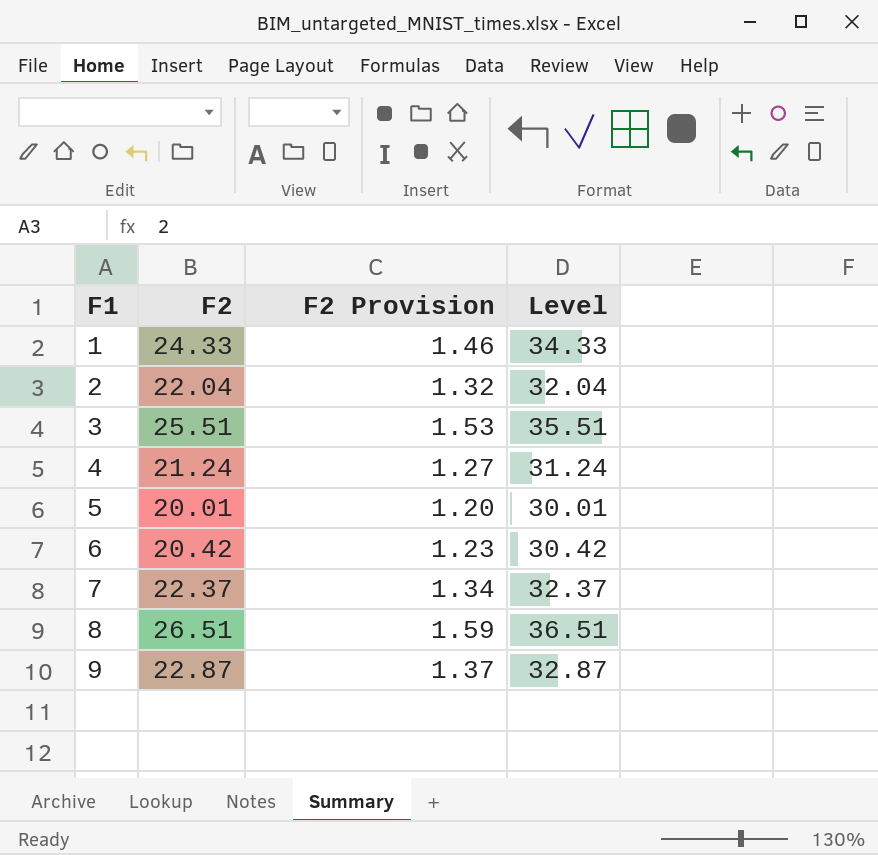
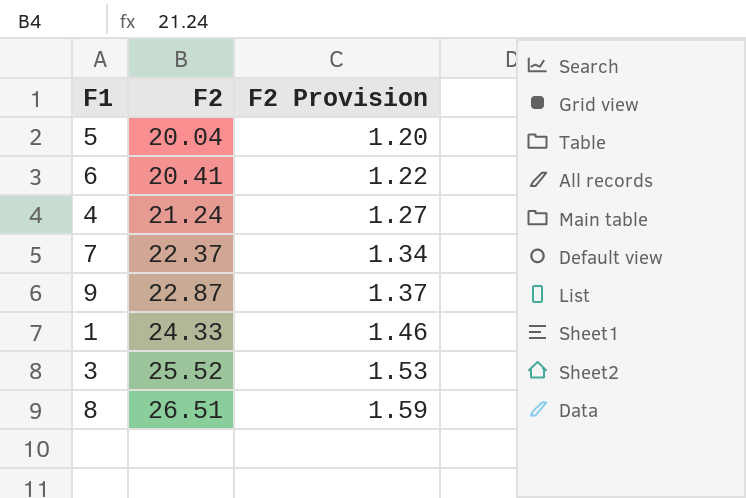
row order: F1 ascending -> F2 ascending
column Level | formula: [F2] + 10 -> none
row 2: 22.04 | 1.32 | 32.04 -> none
5 | F2: 20.01 -> 20.04
6 | F2: 20.42 -> 20.41
6 | F2 Provision: 1.23 -> 1.22
3 | F2: 25.51 -> 25.52

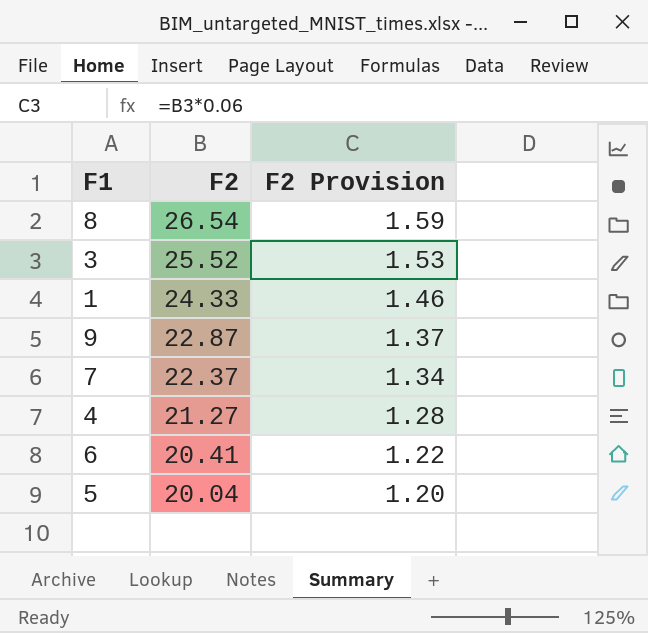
row order: F2 ascending -> F2 descending
8 | F2: 26.51 -> 26.54
4 | F2: 21.24 -> 21.27
4 | F2 Provision: 1.27 -> 1.28

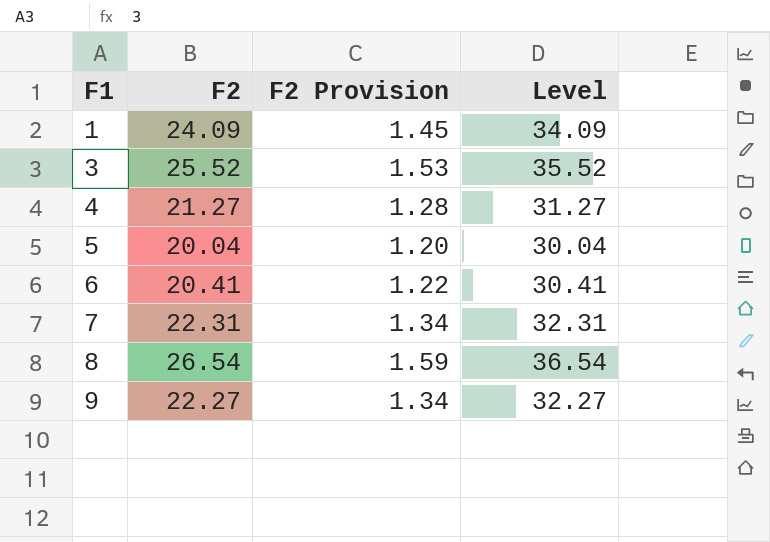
row order: F2 descending -> F1 ascending
column Level | formula: none -> [F2] + 10
1 | F2: 24.33 -> 24.09
1 | F2 Provision: 1.46 -> 1.45
7 | F2: 22.37 -> 22.31
9 | F2: 22.87 -> 22.27
9 | F2 Provision: 1.37 -> 1.34

